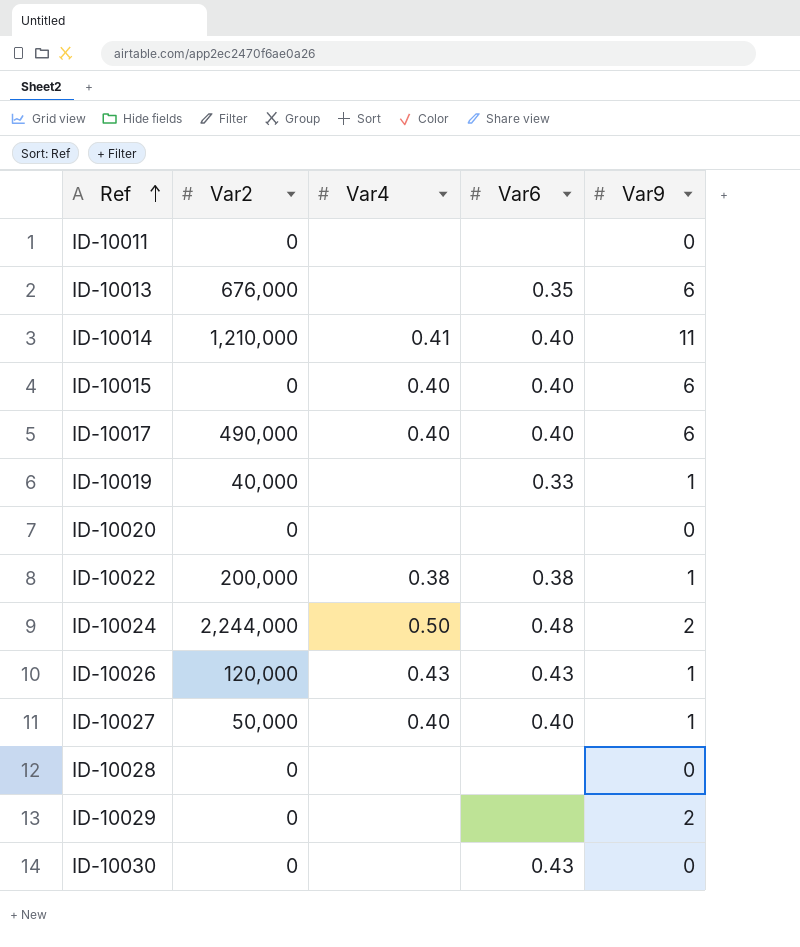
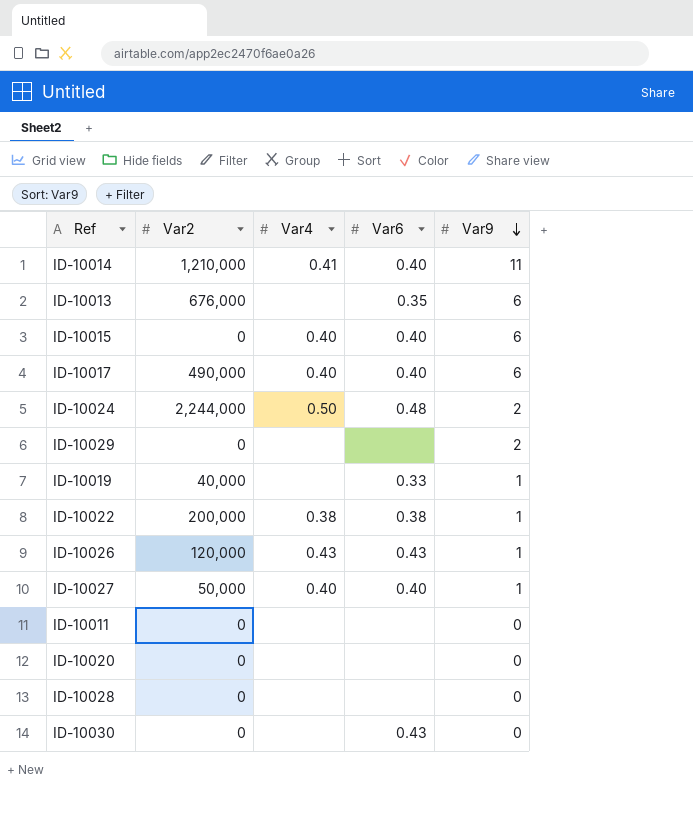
row order: Ref ascending -> Var9 descending

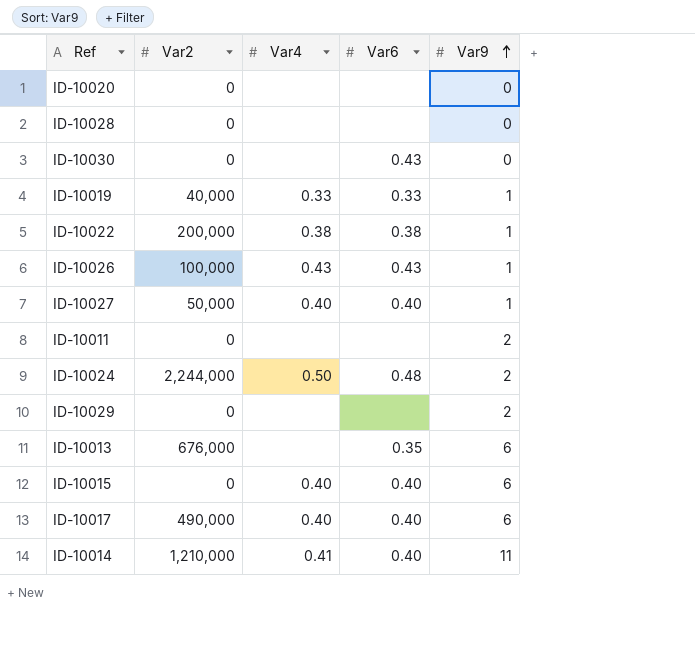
row order: Var9 descending -> Var9 ascending
ID-10019 | Var4: none -> 0.33
ID-10026 | Var2: 120,000 -> 100,000
ID-10011 | Var9: 0 -> 2

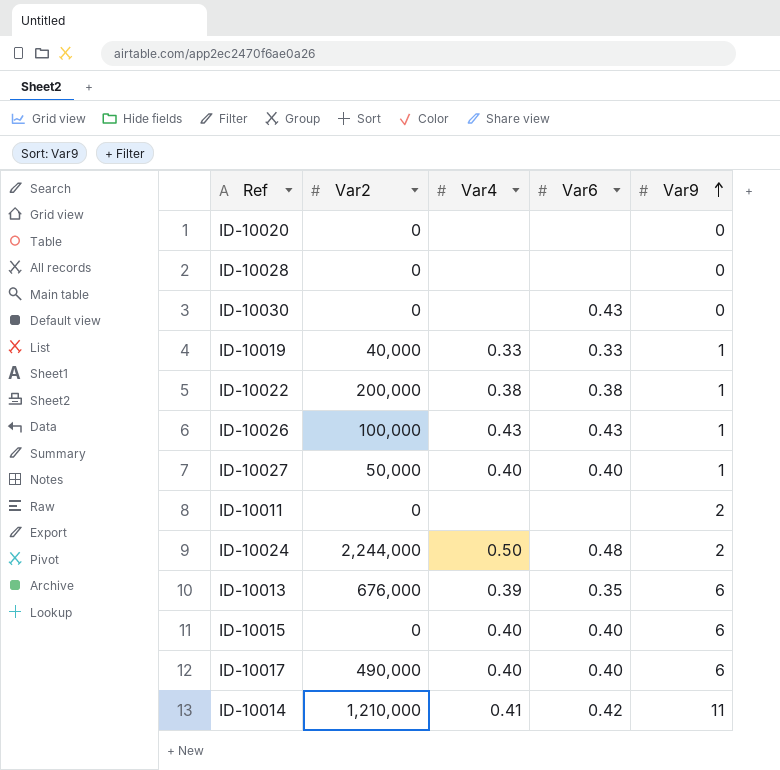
row ID-10029: 0 | none | none | 2 -> none
ID-10013 | Var4: none -> 0.39
ID-10014 | Var6: 0.40 -> 0.42

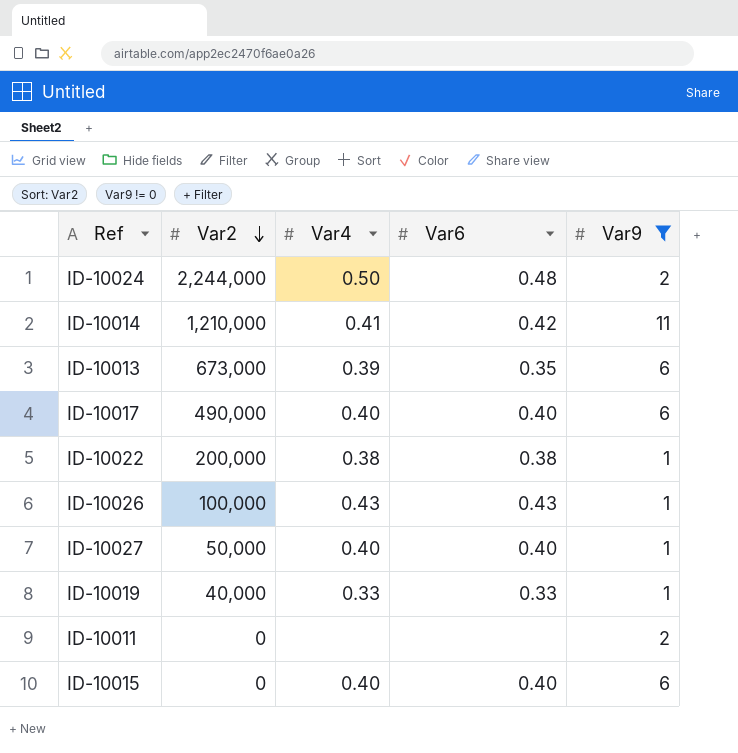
filter: none -> Var9 != 0
row order: Var9 ascending -> Var2 descending
ID-10013 | Var2: 676,000 -> 673,000

